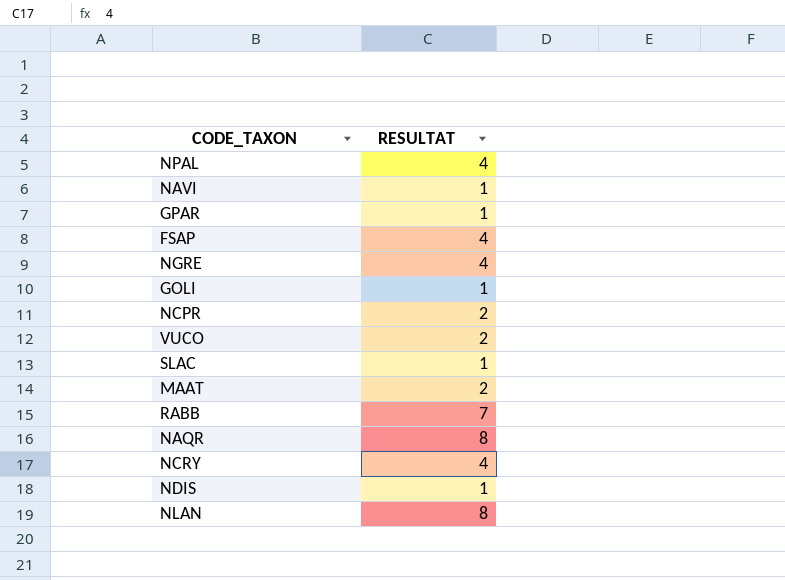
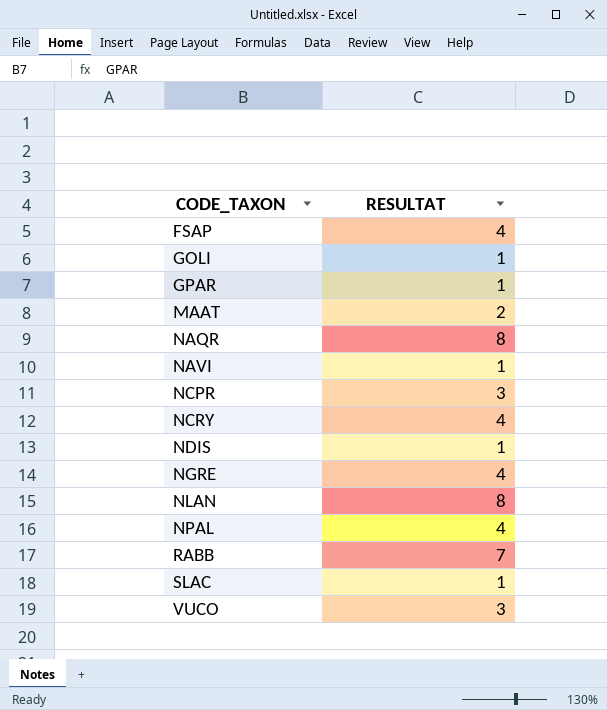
row order: none -> CODE_TAXON ascending
NCPR | RESULTAT: 2 -> 3
VUCO | RESULTAT: 2 -> 3

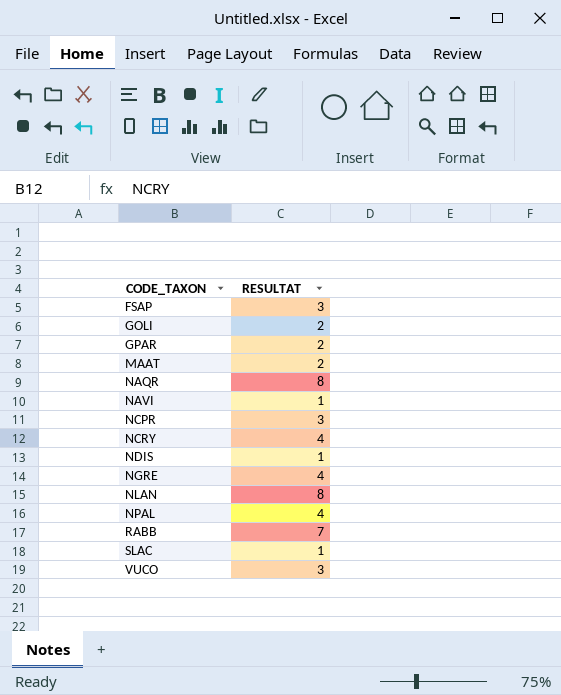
FSAP | RESULTAT: 4 -> 3
GOLI | RESULTAT: 1 -> 2
GPAR | RESULTAT: 1 -> 2

